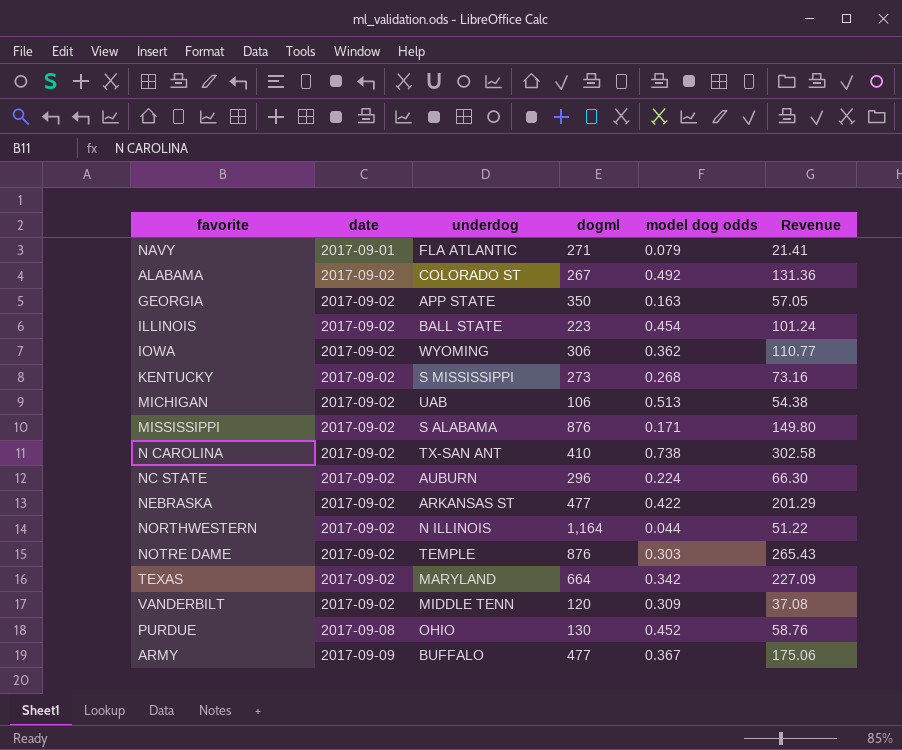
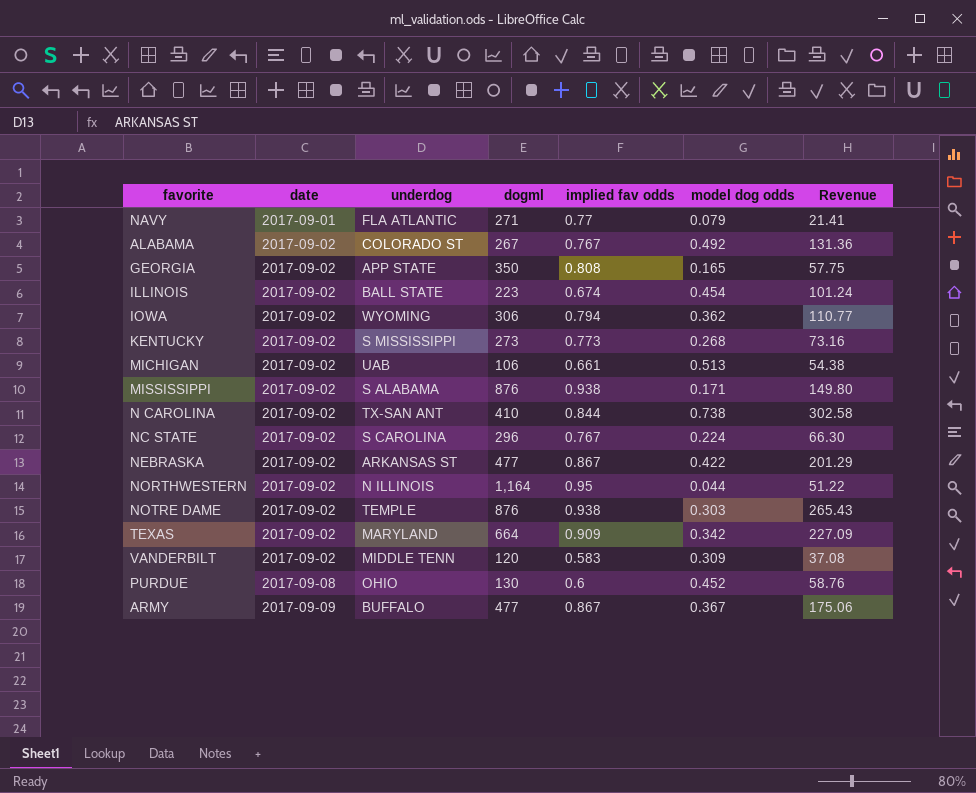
column implied fav odds | position: none -> 5
GEORGIA | model dog odds: 0.163 -> 0.165
GEORGIA | Revenue: 57.05 -> 57.75
NC STATE | underdog: AUBURN -> S CAROLINA

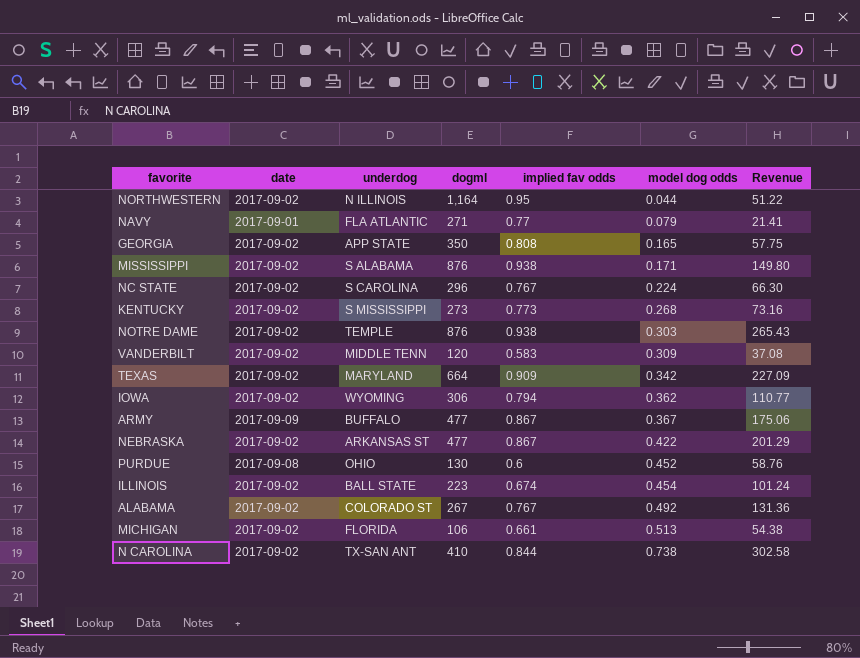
row order: date ascending -> model dog odds ascending
MICHIGAN | underdog: UAB -> FLORIDA

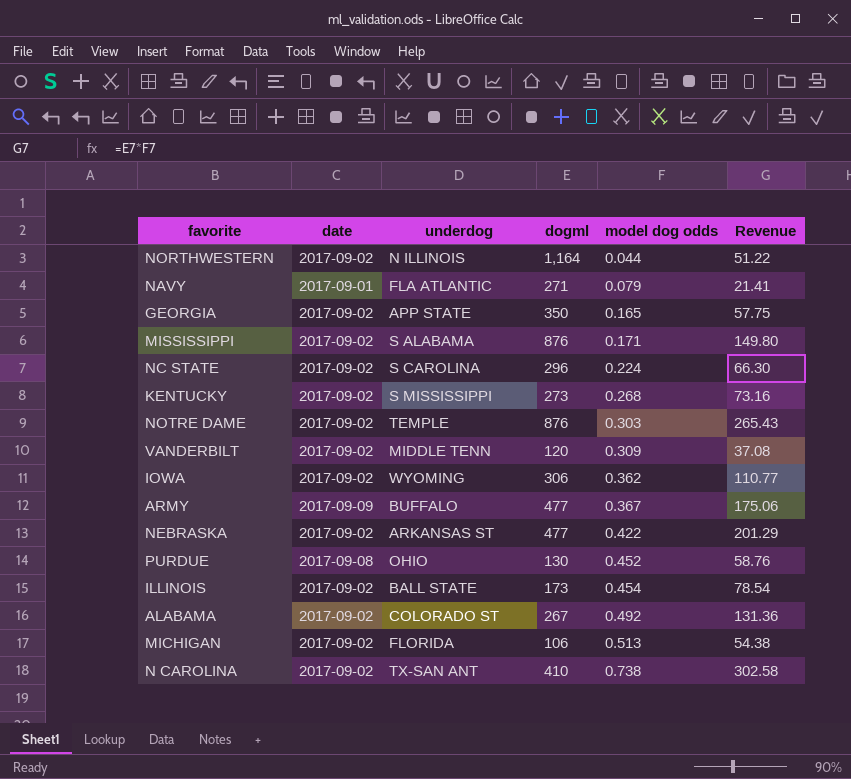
column implied fav odds | position: 5 -> none
row TEXAS: 2017-09-02 | MARYLAND | 664 | 0.909 | 0.342 | 227.09 -> none
ILLINOIS | dogml: 223 -> 173
ILLINOIS | Revenue: 101.24 -> 78.54

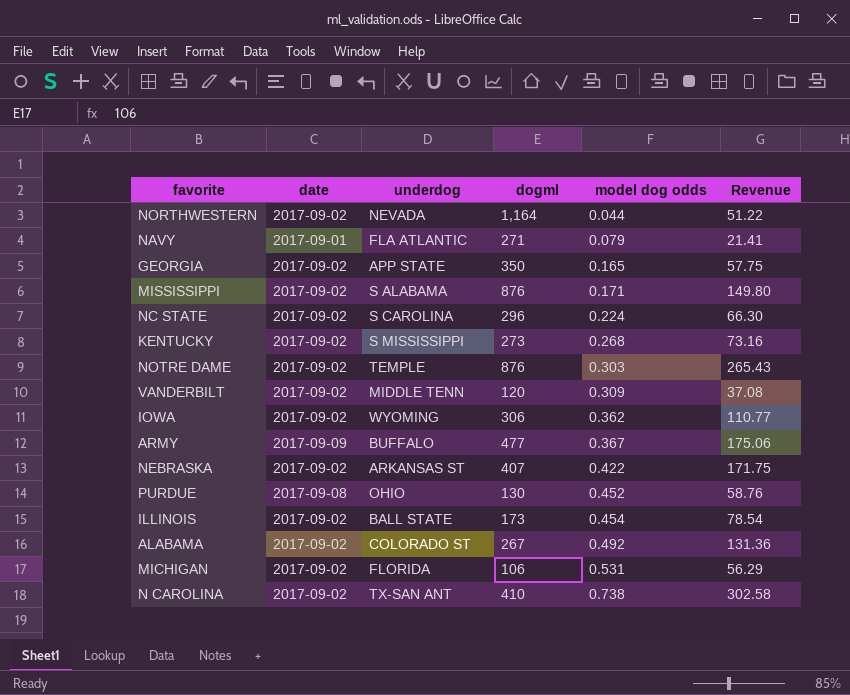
NORTHWESTERN | underdog: N ILLINOIS -> NEVADA
NEBRASKA | dogml: 477 -> 407
NEBRASKA | Revenue: 201.29 -> 171.75
MICHIGAN | model dog odds: 0.513 -> 0.531
MICHIGAN | Revenue: 54.38 -> 56.29

